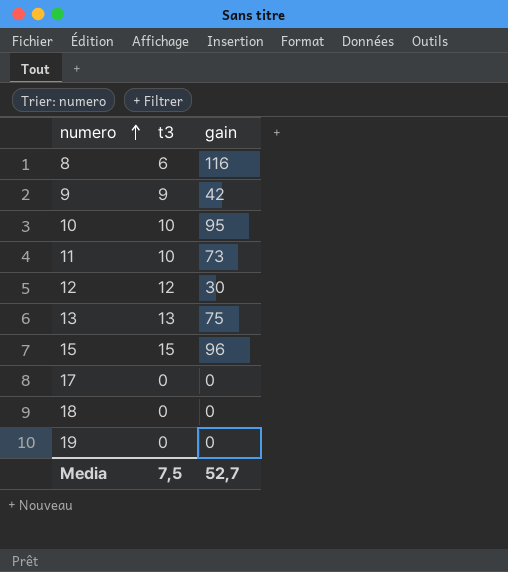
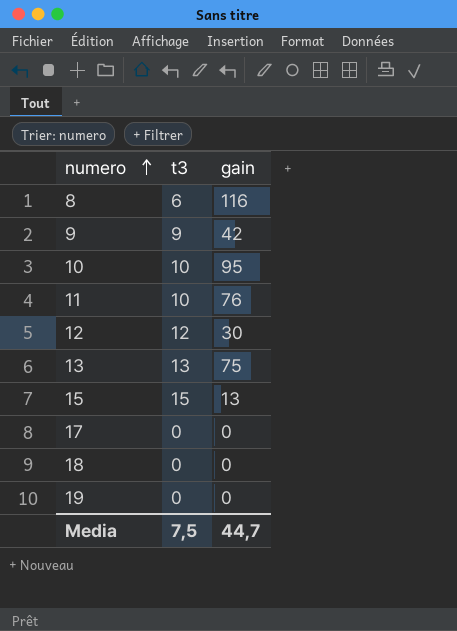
11 | gain: 73 -> 76
15 | gain: 96 -> 13
Media | gain: 52,7 -> 44,7

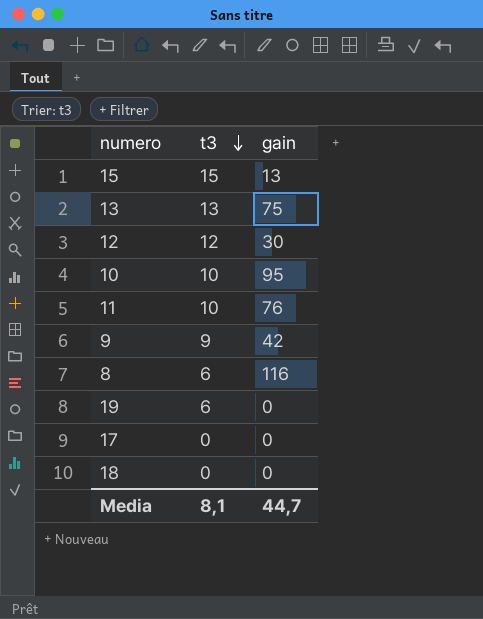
row order: numero ascending -> t3 descending
19 | t3: 0 -> 6
Media | t3: 7,5 -> 8,1

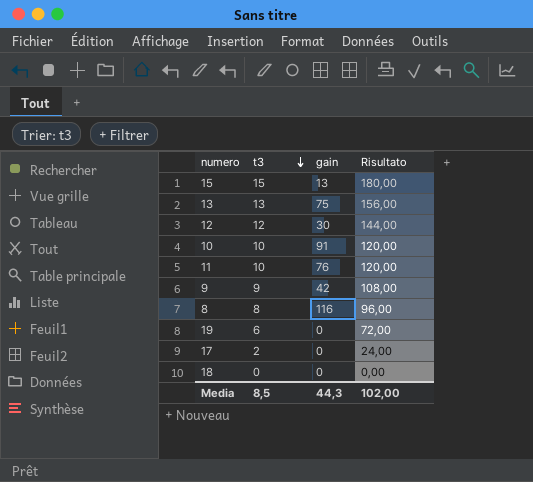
column Risultato | formula: none -> [t3] * 12
10 | gain: 95 -> 91
8 | t3: 6 -> 8
17 | t3: 0 -> 2
Media | t3: 8,1 -> 8,5
Media | gain: 44,7 -> 44,3

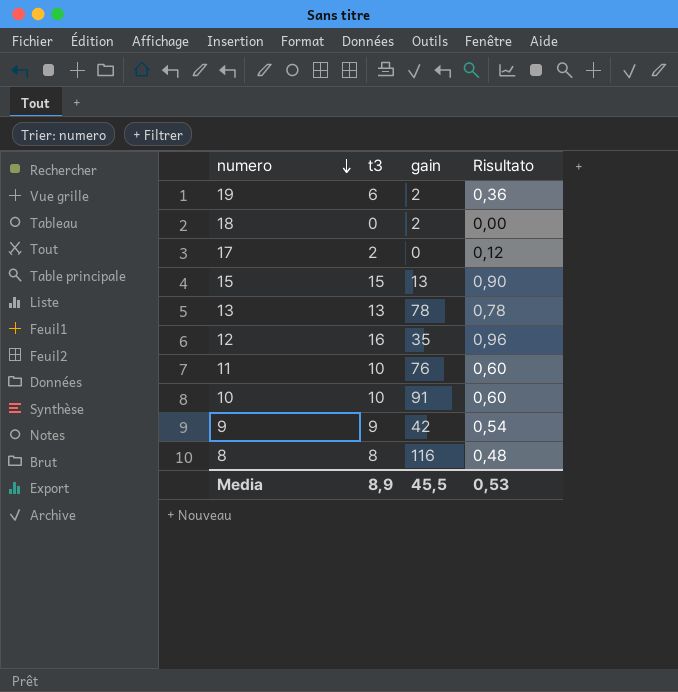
row order: t3 descending -> numero descending
column Risultato | formula: [t3] * 12 -> [t3] * 0,06
19 | gain: 0 -> 2
18 | gain: 0 -> 2
13 | gain: 75 -> 78
12 | t3: 12 -> 16
12 | gain: 30 -> 35
Media | t3: 8,5 -> 8,9
Media | gain: 44,3 -> 45,5
Media | Risultato: 102,00 -> 0,53

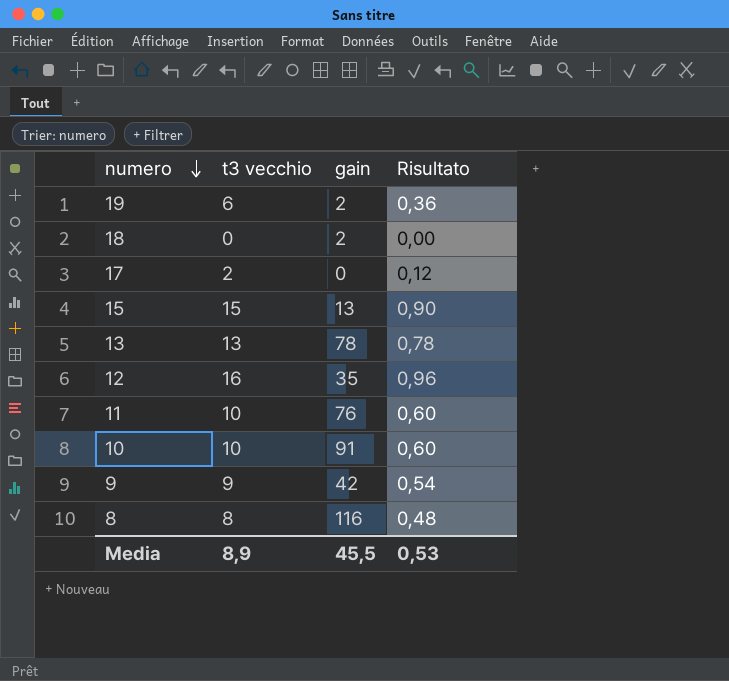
column name: t3 -> t3 vecchio

